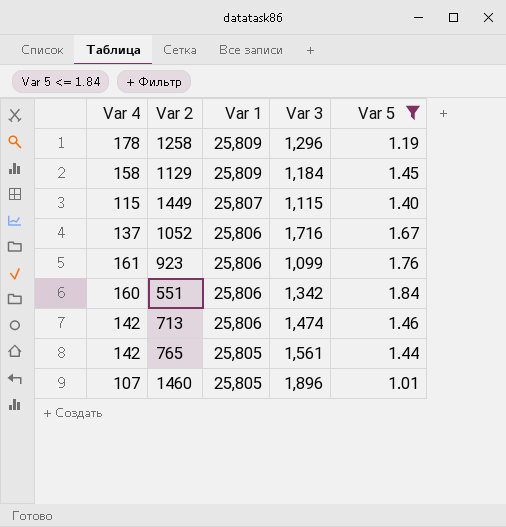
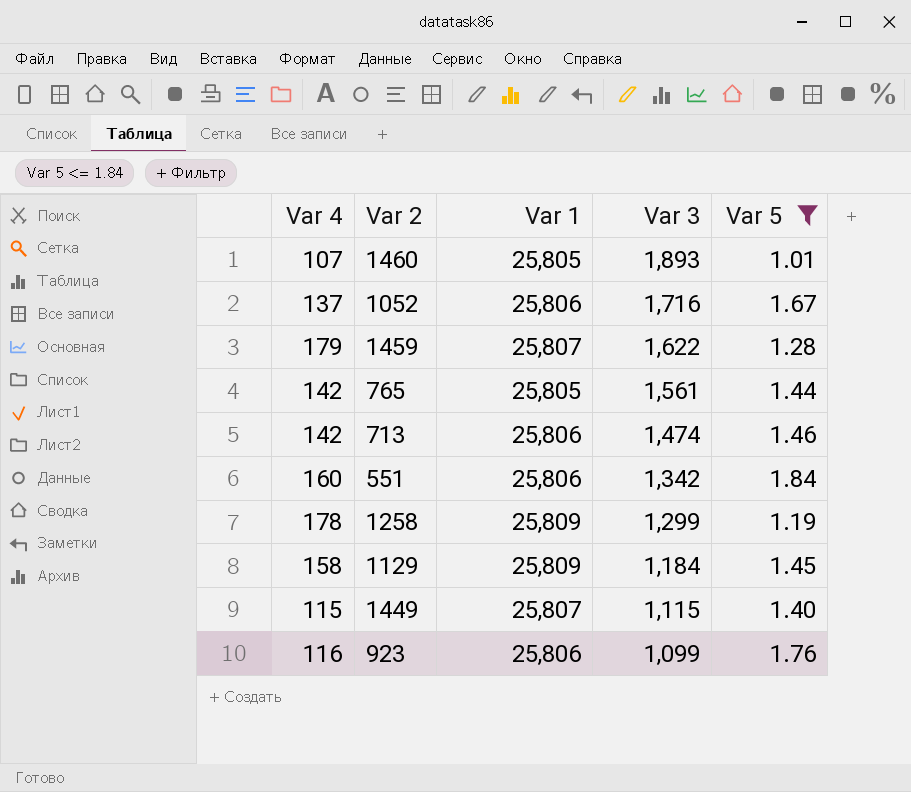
row order: Var 1 descending -> Var 3 descending
1460 | Var 3: 1,896 -> 1,893
row 1459: none -> 179 | 25,807 | 1,622 | 1.28
1258 | Var 3: 1,296 -> 1,299
923 | Var 4: 161 -> 116

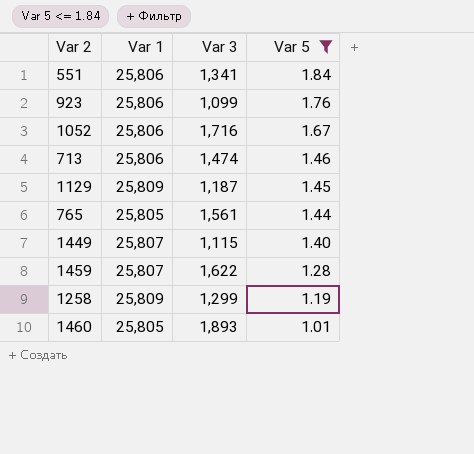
row order: Var 3 descending -> Var 5 descending
column Var 4 | position: 1 -> none
551 | Var 3: 1,342 -> 1,341
1129 | Var 3: 1,184 -> 1,187

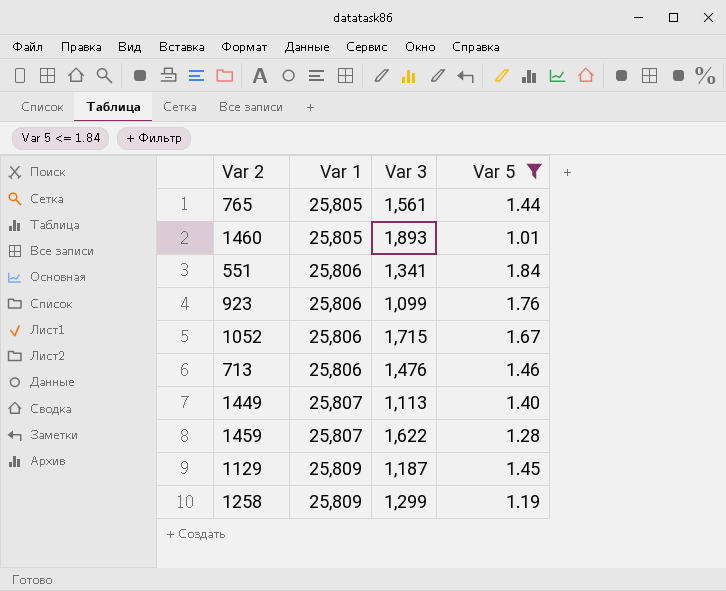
row order: Var 5 descending -> Var 1 ascending
1052 | Var 3: 1,716 -> 1,715
713 | Var 3: 1,474 -> 1,476
1449 | Var 3: 1,115 -> 1,113

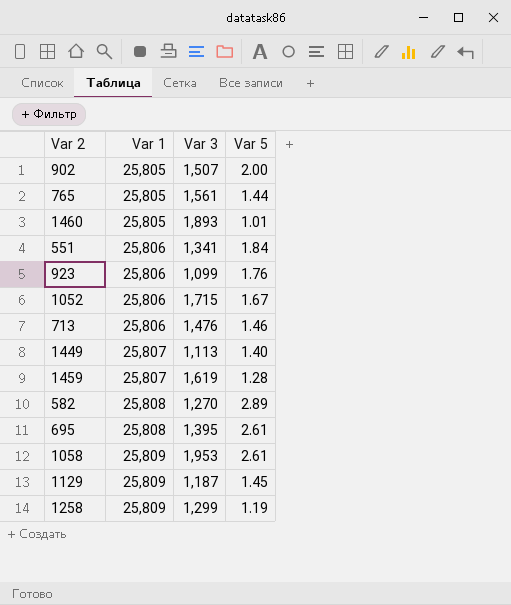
filter: Var 5 <= 1.84 -> none
1459 | Var 3: 1,622 -> 1,619

